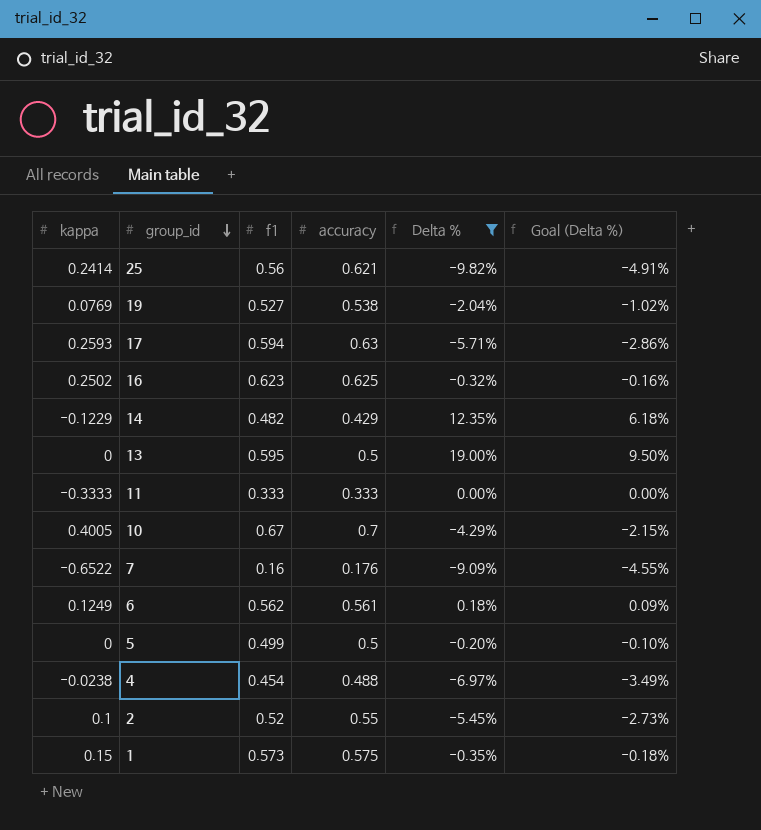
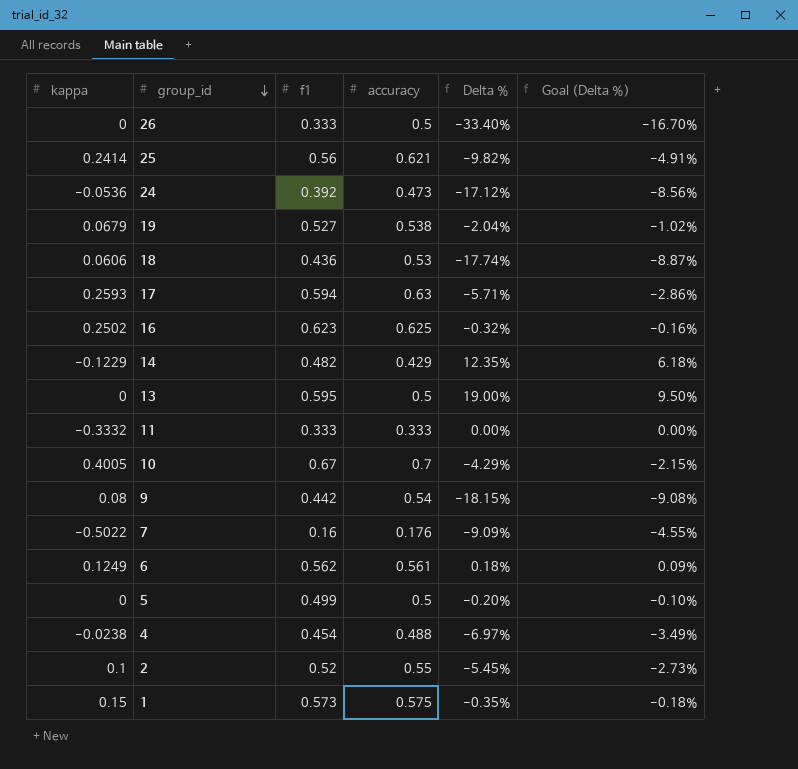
filter: Delta % >= -9.82% -> none
19 | kappa: 0.0769 -> 0.0679
11 | kappa: -0.3333 -> -0.3332
7 | kappa: -0.6522 -> -0.5022

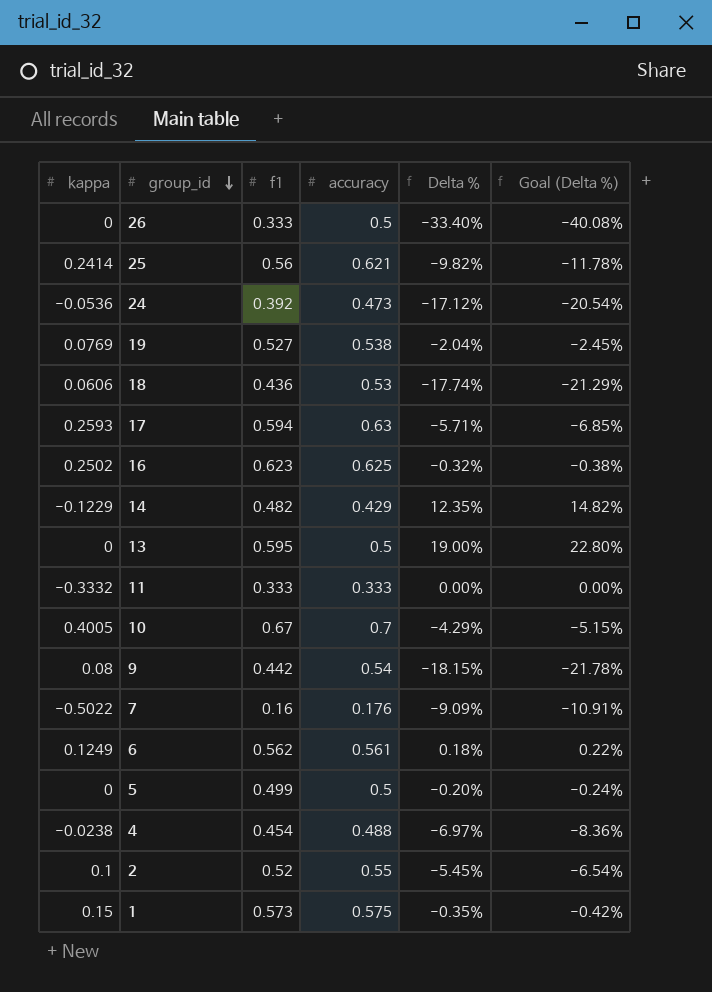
column Goal (Delta %) | formula: [Delta %] * 0.5 -> [Delta %] * 1.2
19 | kappa: 0.0679 -> 0.0769

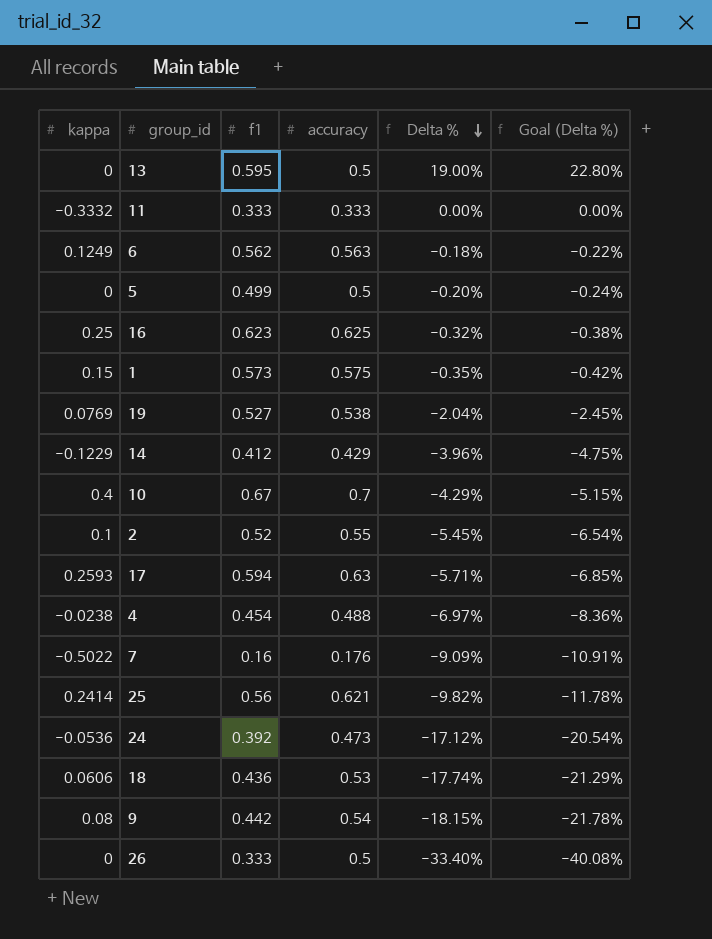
row order: group_id descending -> Delta % descending
6 | accuracy: 0.561 -> 0.563
6 | Delta %: 0.18% -> -0.18%
6 | Goal (Delta %): 0.22% -> -0.22%
16 | kappa: 0.2502 -> 0.25
14 | f1: 0.482 -> 0.412
14 | Delta %: 12.35% -> -3.96%
14 | Goal (Delta %): 14.82% -> -4.75%
10 | kappa: 0.4005 -> 0.4

